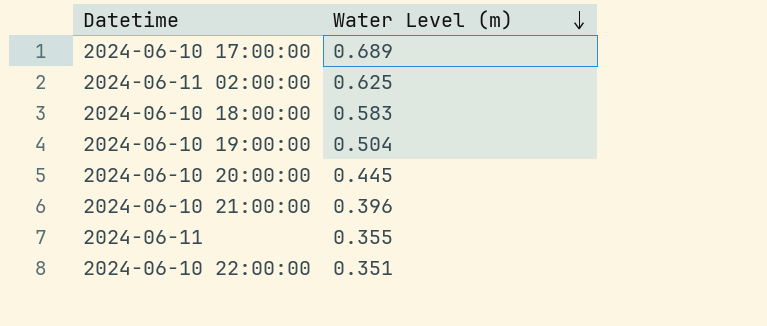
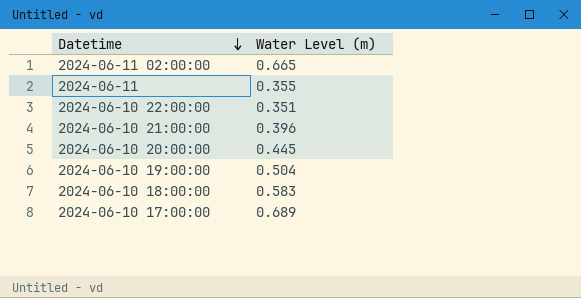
row order: Water Level (m) descending -> Datetime descending
2024-06-11 02:00:00 | Water Level (m): 0.625 -> 0.665

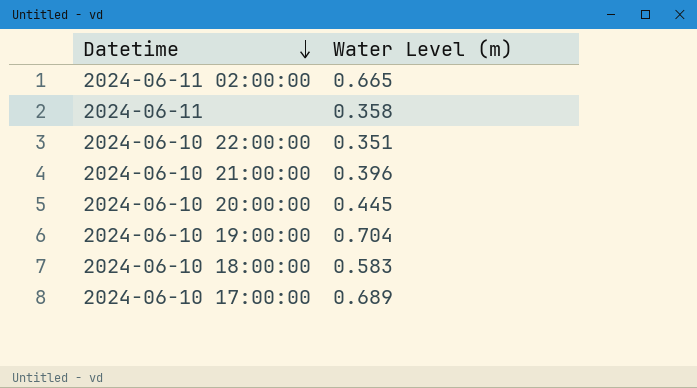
2024-06-11 | Water Level (m): 0.355 -> 0.358
2024-06-10 19:00:00 | Water Level (m): 0.504 -> 0.704

